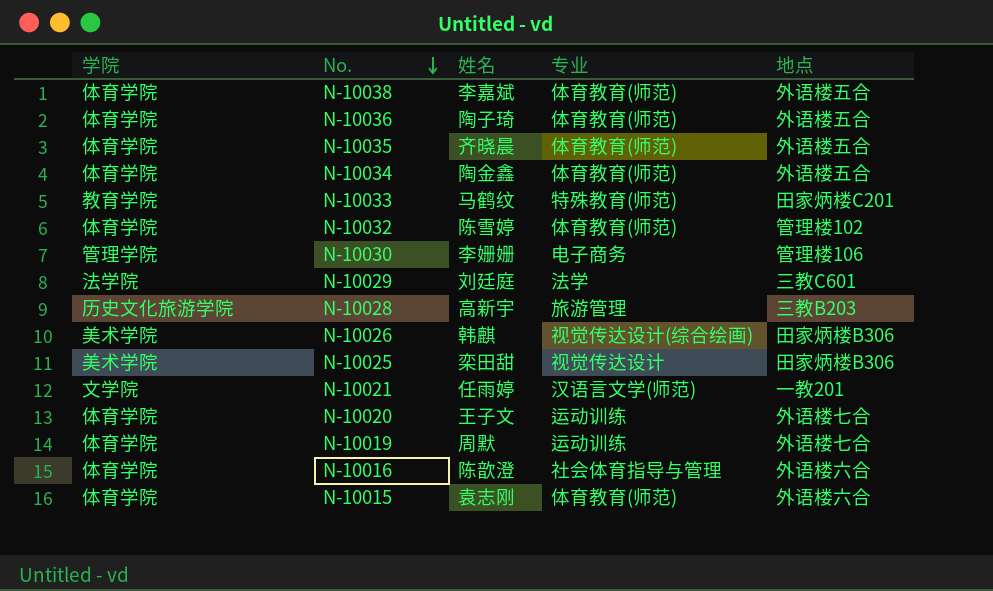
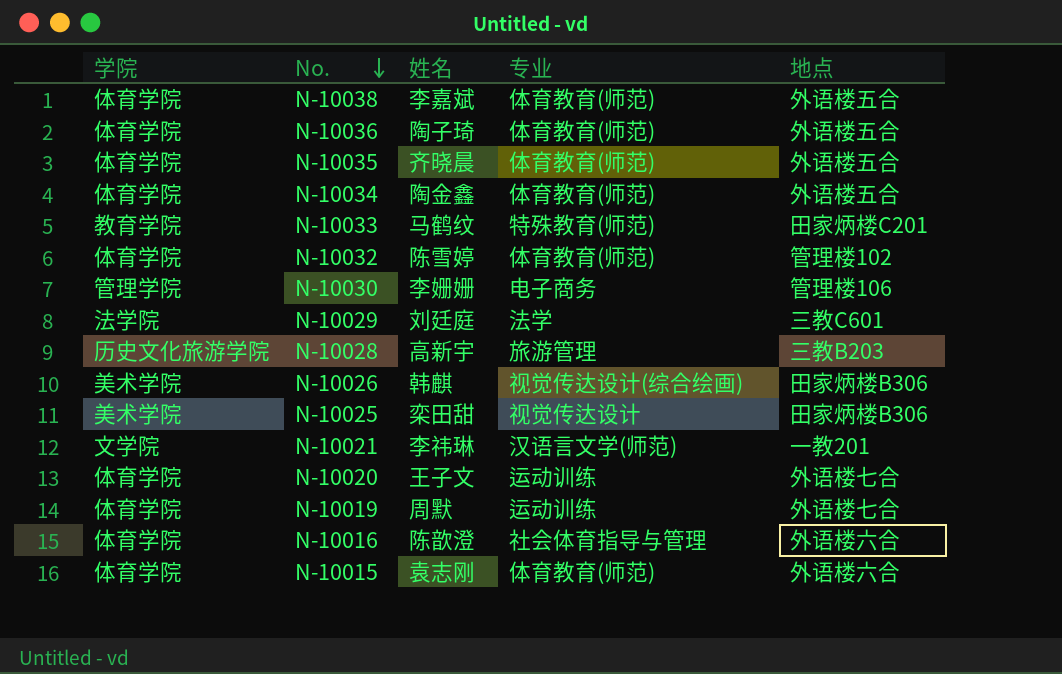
N-10021 | 姓名: 任雨婷 -> 李祎琳

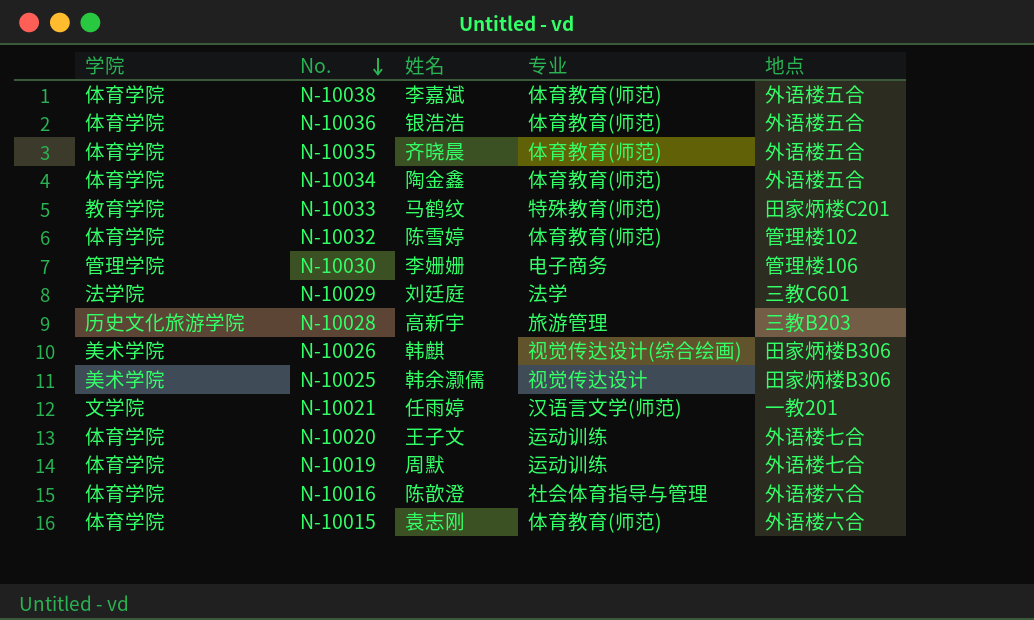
N-10036 | 姓名: 陶子琦 -> 银浩浩
N-10025 | 姓名: 栾田甜 -> 韩余灏儒
N-10021 | 姓名: 李祎琳 -> 任雨婷

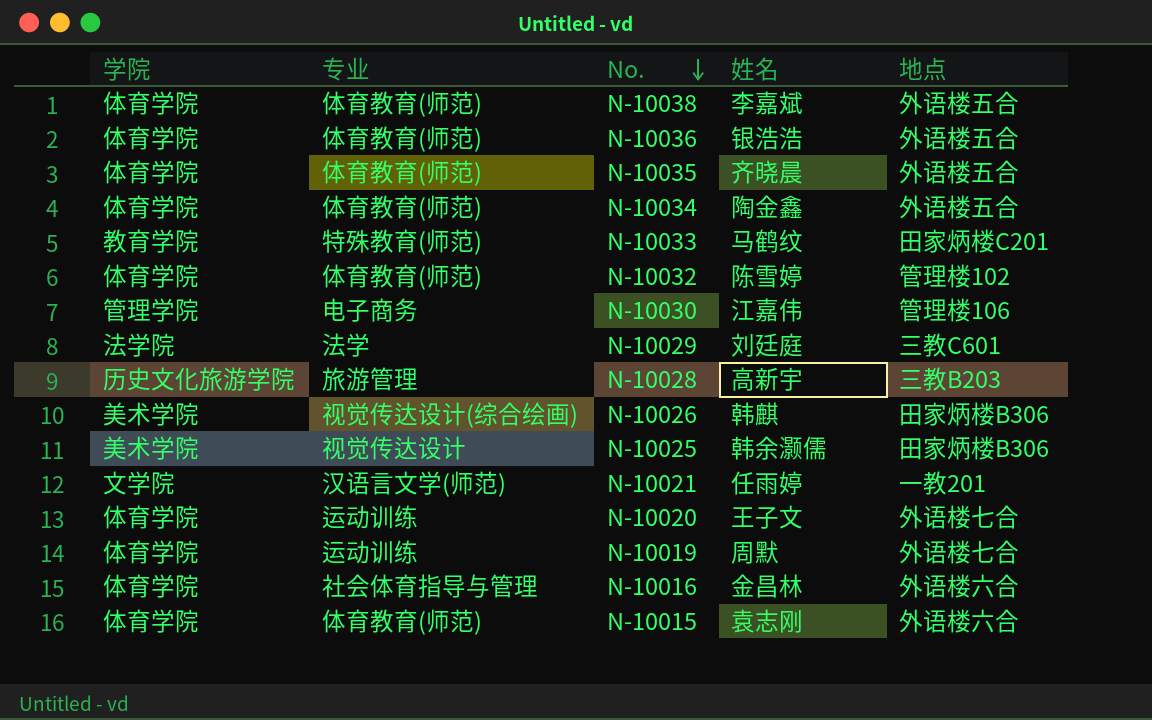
column 专业 | position: 4 -> 2
N-10030 | 姓名: 李姗姗 -> 江嘉伟
N-10016 | 姓名: 陈歆澄 -> 金昌林

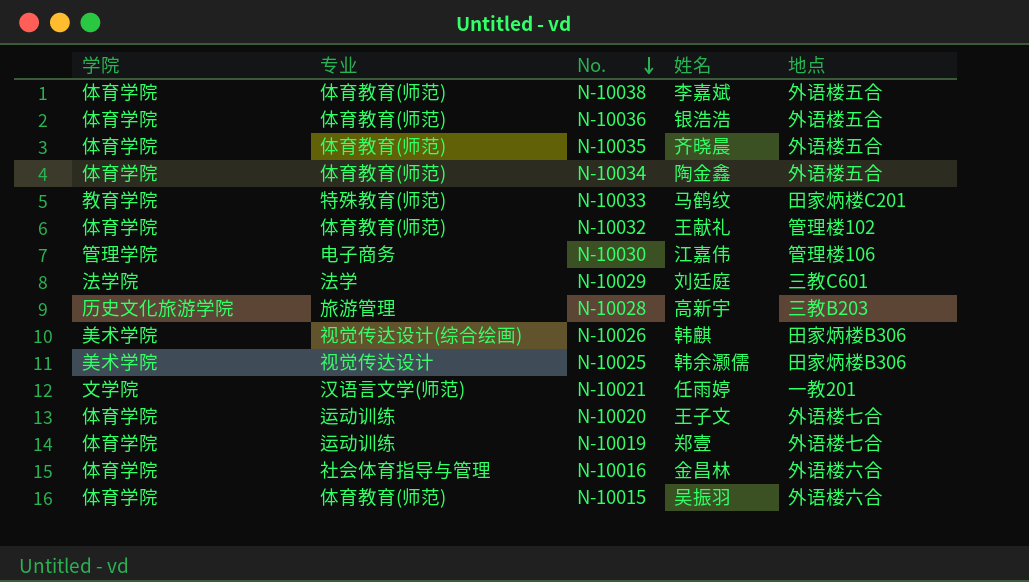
N-10032 | 姓名: 陈雪婷 -> 王献礼
N-10019 | 姓名: 周默 -> 郑壹
N-10015 | 姓名: 袁志刚 -> 吴振羽

